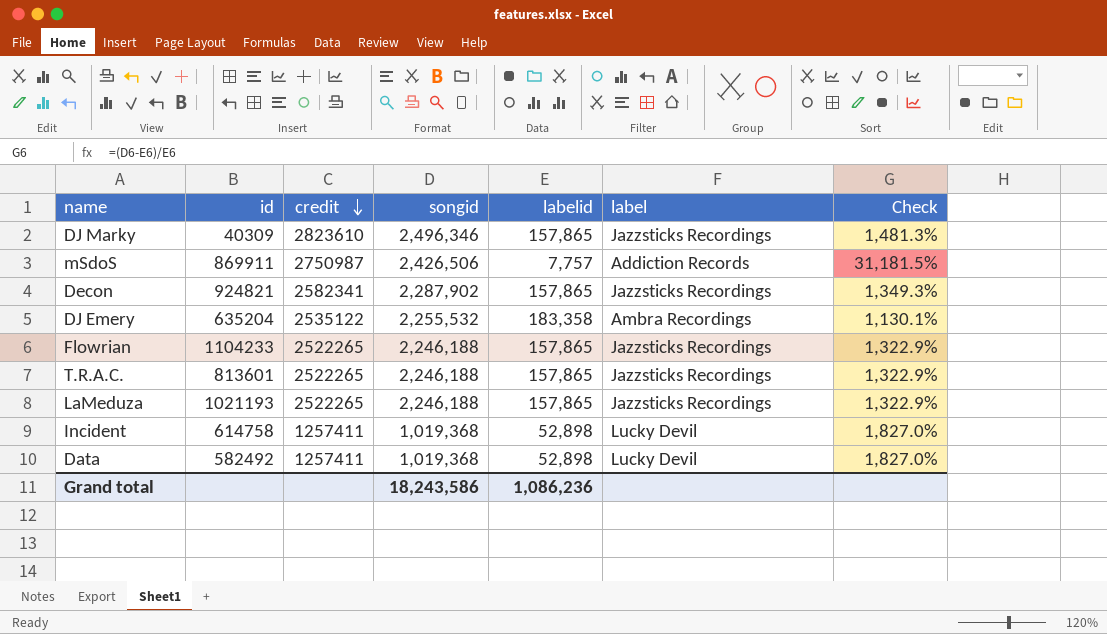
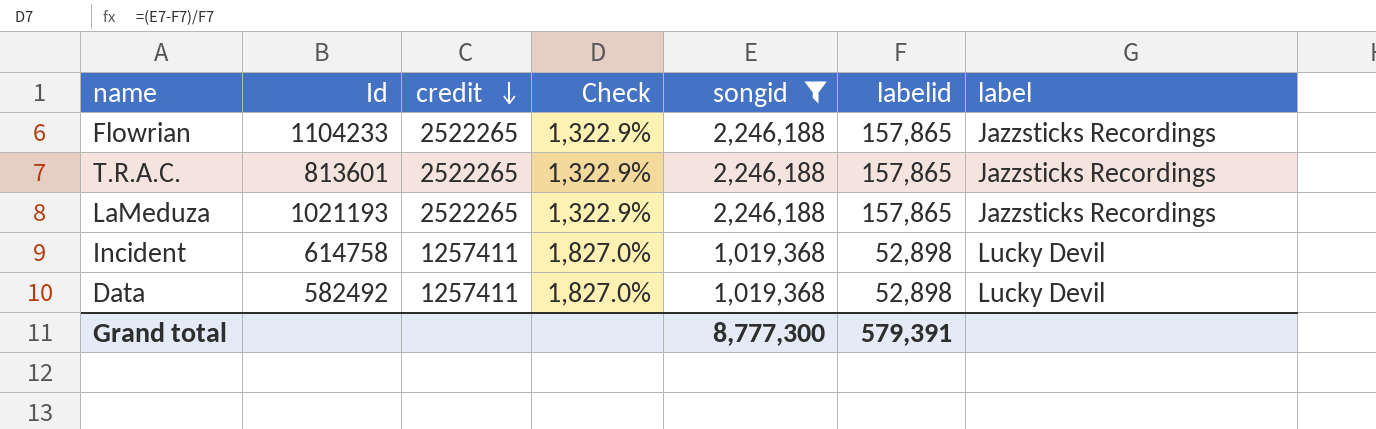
filter: none -> songid <= 2,246,188
column name: id -> Id
column Check | position: 7 -> 4
Grand total | songid: 18,243,586 -> 8,777,300
Grand total | labelid: 1,086,236 -> 579,391

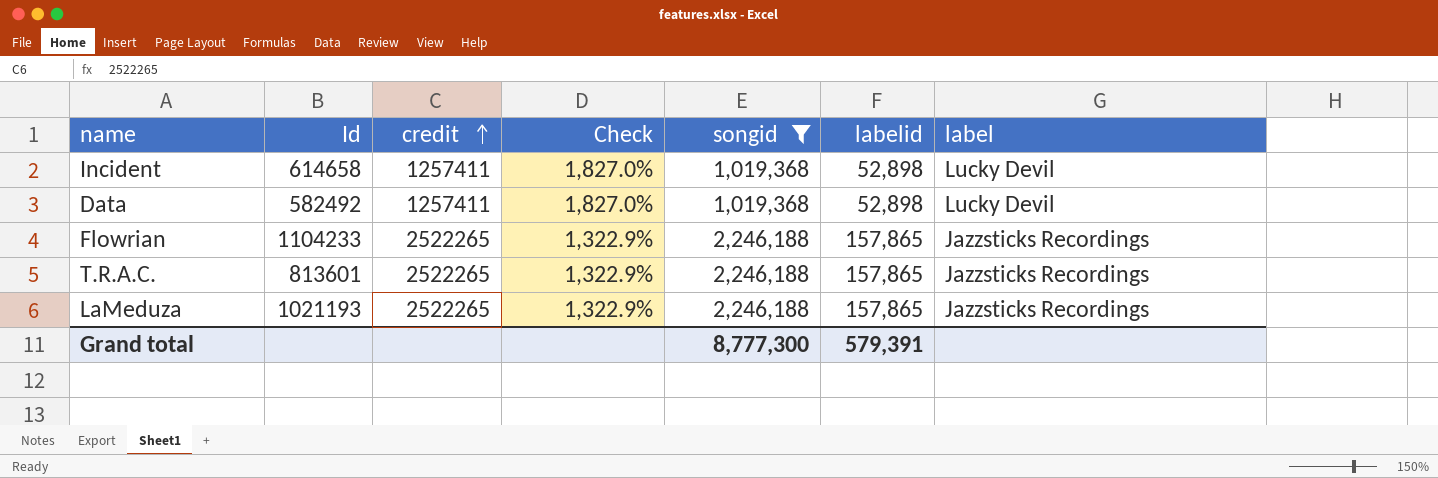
row order: credit descending -> credit ascending
Incident | Id: 614758 -> 614658

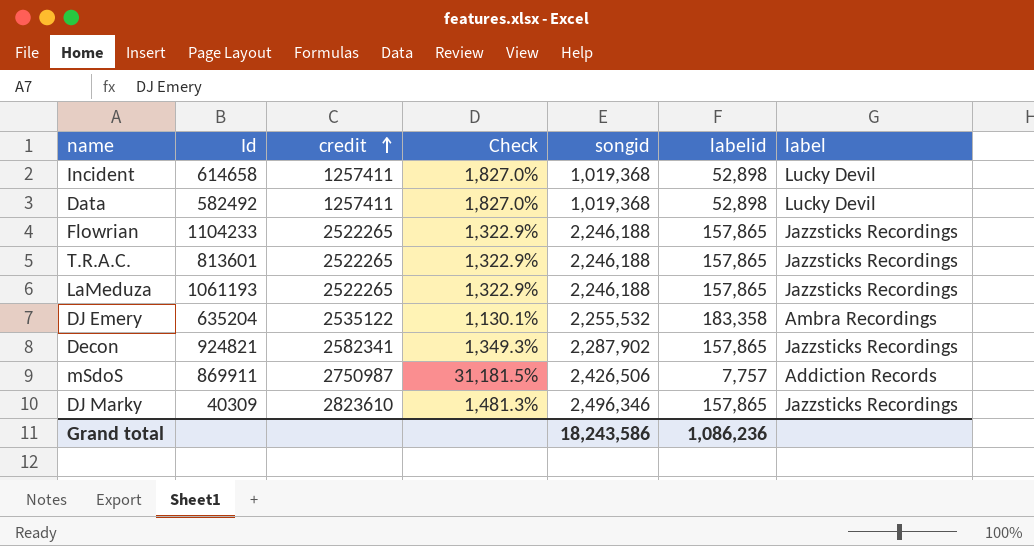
filter: songid <= 2,246,188 -> none
LaMeduza | Id: 1021193 -> 1061193
Grand total | songid: 8,777,300 -> 18,243,586
Grand total | labelid: 579,391 -> 1,086,236

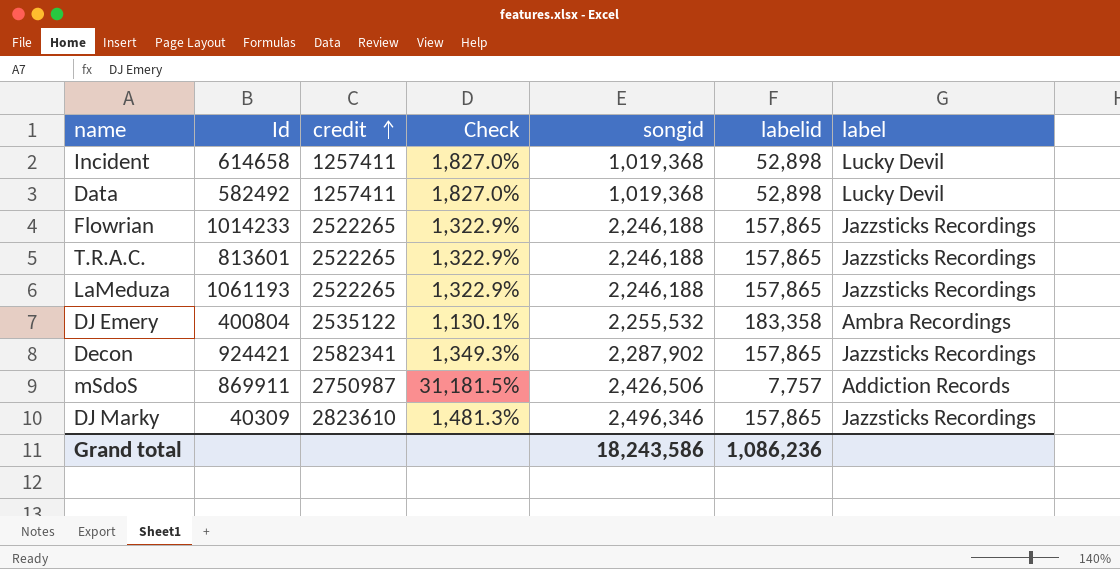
Flowrian | Id: 1104233 -> 1014233
DJ Emery | Id: 635204 -> 400804
Decon | Id: 924821 -> 924421

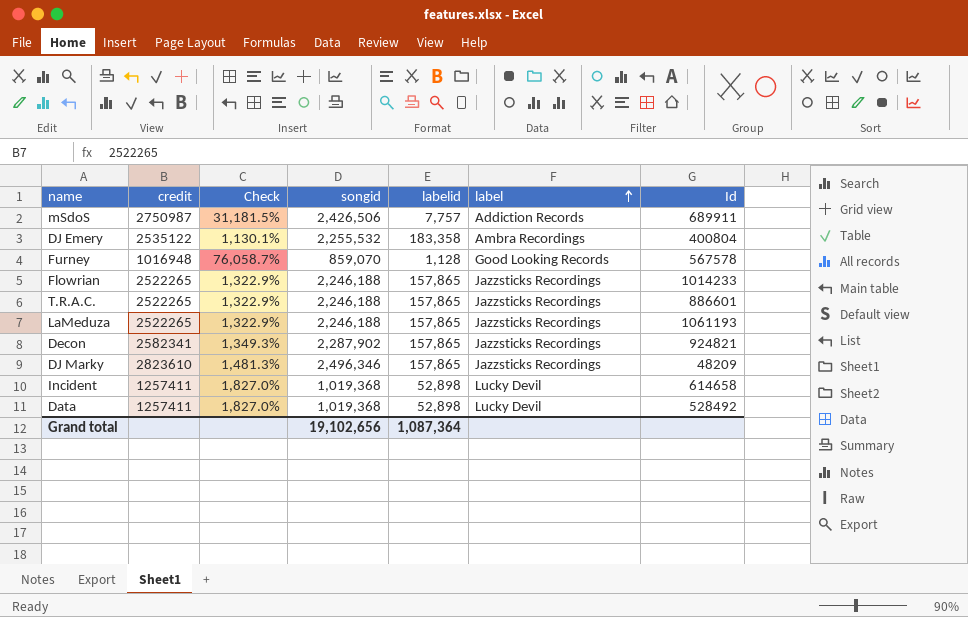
row order: credit ascending -> label ascending
column Id | position: 2 -> 7
mSdoS | Id: 869911 -> 689911
row Furney: none -> 1016948 | 76,058.7% | 859,070 | 1,128 | Good Looking Records | 567578
T.R.A.C. | Id: 813601 -> 886601
Decon | Id: 924421 -> 924821
DJ Marky | Id: 40309 -> 48209
Data | Id: 582492 -> 528492
Grand total | songid: 18,243,586 -> 19,102,656
Grand total | labelid: 1,086,236 -> 1,087,364

